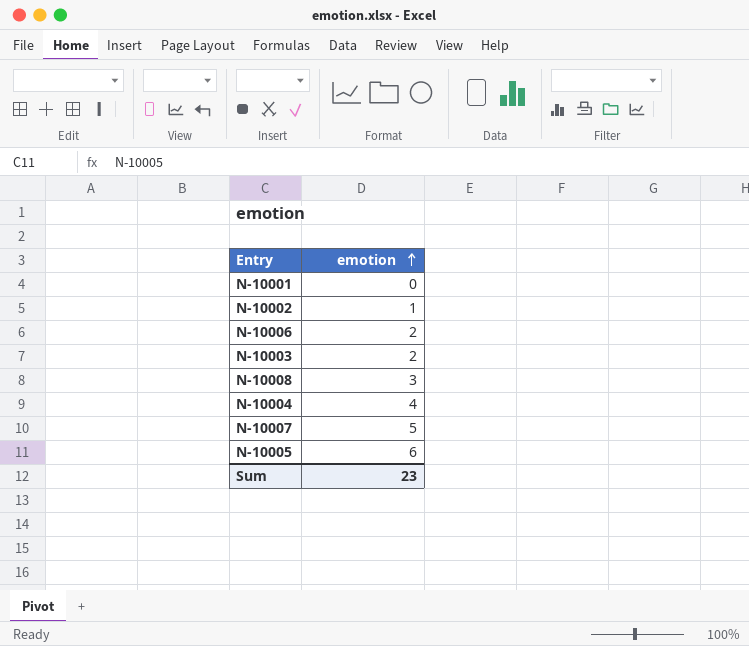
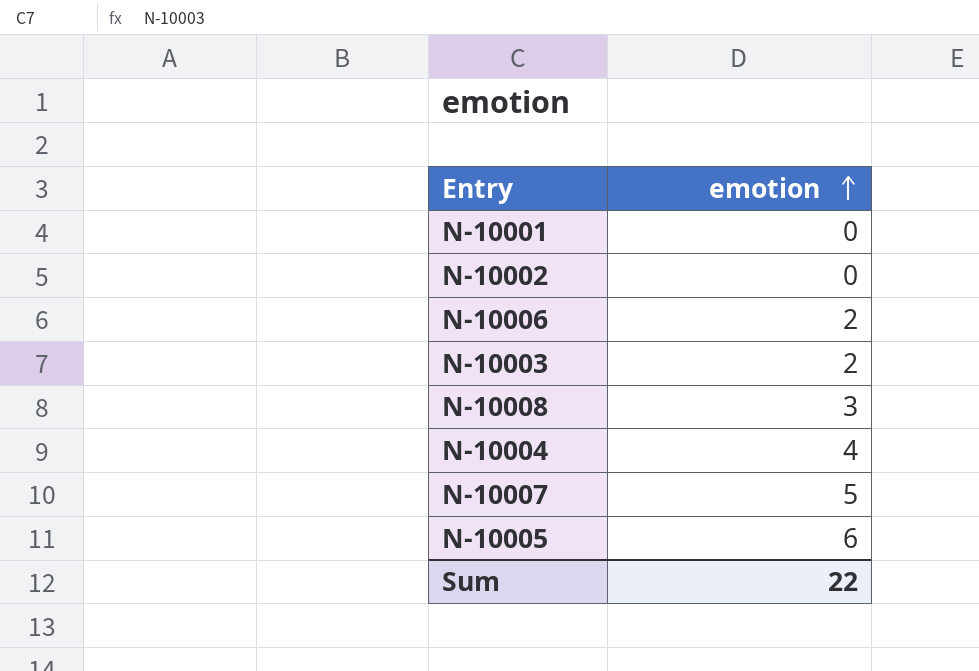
N-10002 | emotion: 1 -> 0
Sum | emotion: 23 -> 22

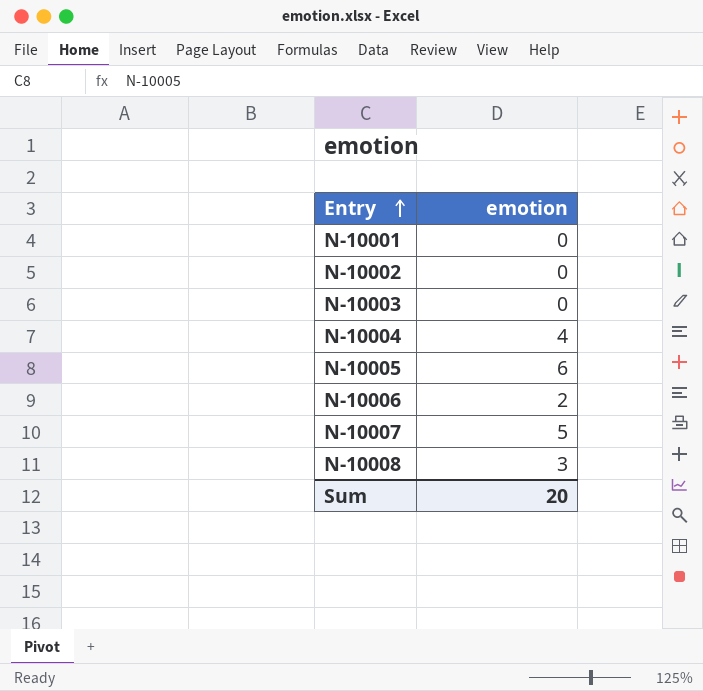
row order: emotion ascending -> Entry ascending
N-10003 | emotion: 2 -> 0
Sum | emotion: 22 -> 20

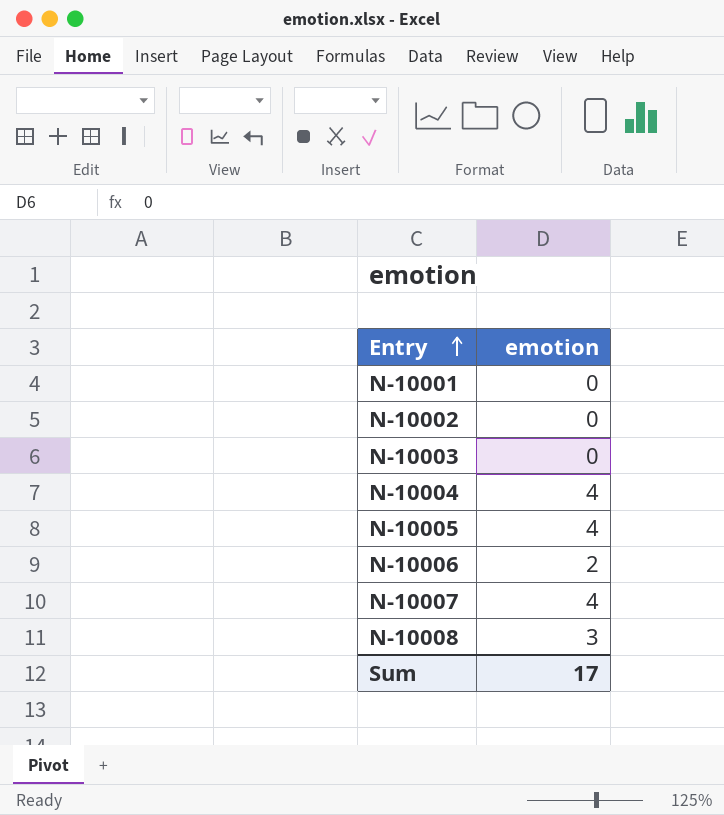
N-10005 | emotion: 6 -> 4
N-10007 | emotion: 5 -> 4
Sum | emotion: 20 -> 17

